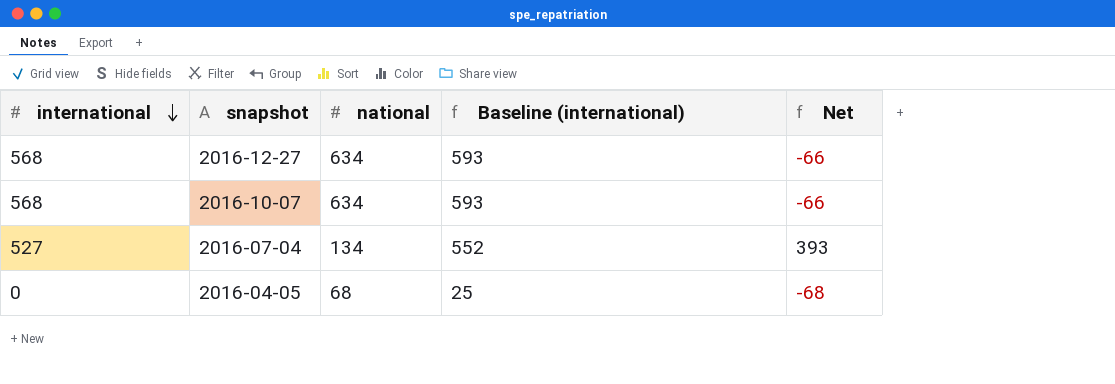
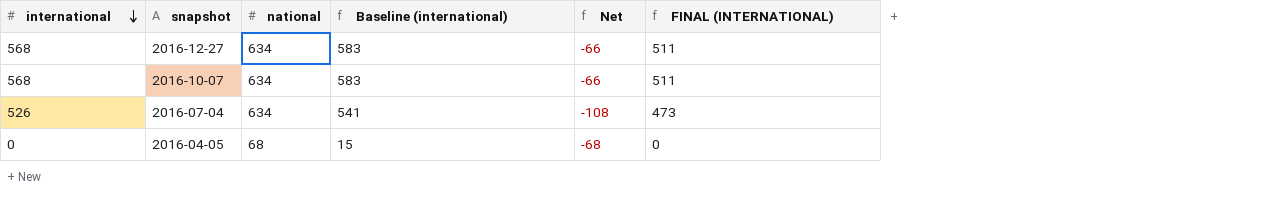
column Baseline (international) | formula: [international] + 25 -> [international] + 15
column FINAL (INTERNATIONAL) | formula: none -> [international] * 0.9
2016-07-04 | international: 527 -> 526
2016-07-04 | national: 134 -> 634
2016-07-04 | Net: 393 -> -108

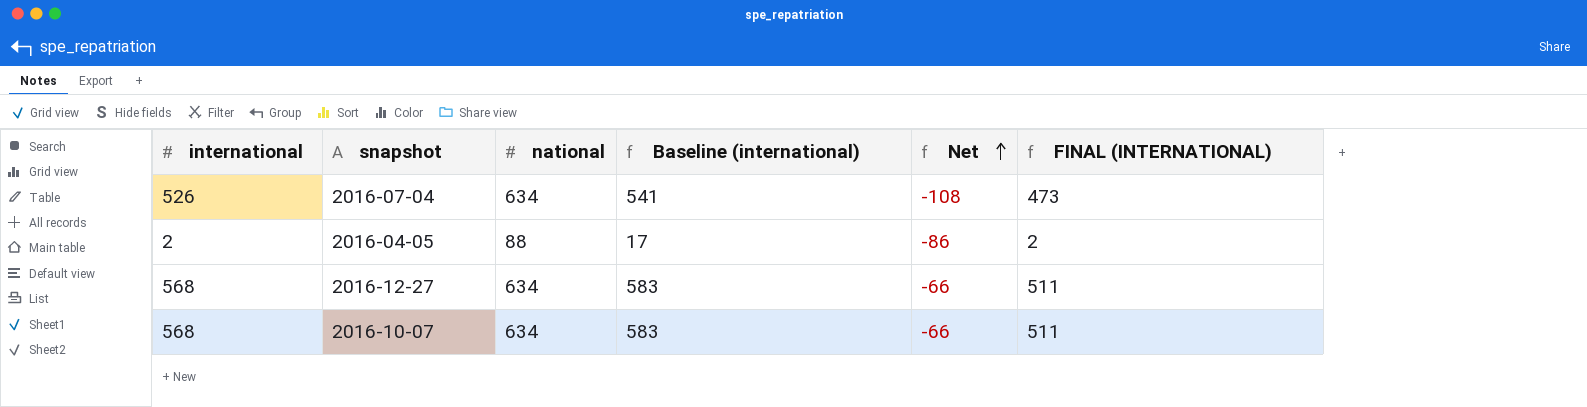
row order: international descending -> Net ascending
2016-04-05 | international: 0 -> 2
2016-04-05 | national: 68 -> 88
2016-04-05 | Baseline (international): 15 -> 17
2016-04-05 | Net: -68 -> -86
2016-04-05 | FINAL (INTERNATIONAL): 0 -> 2

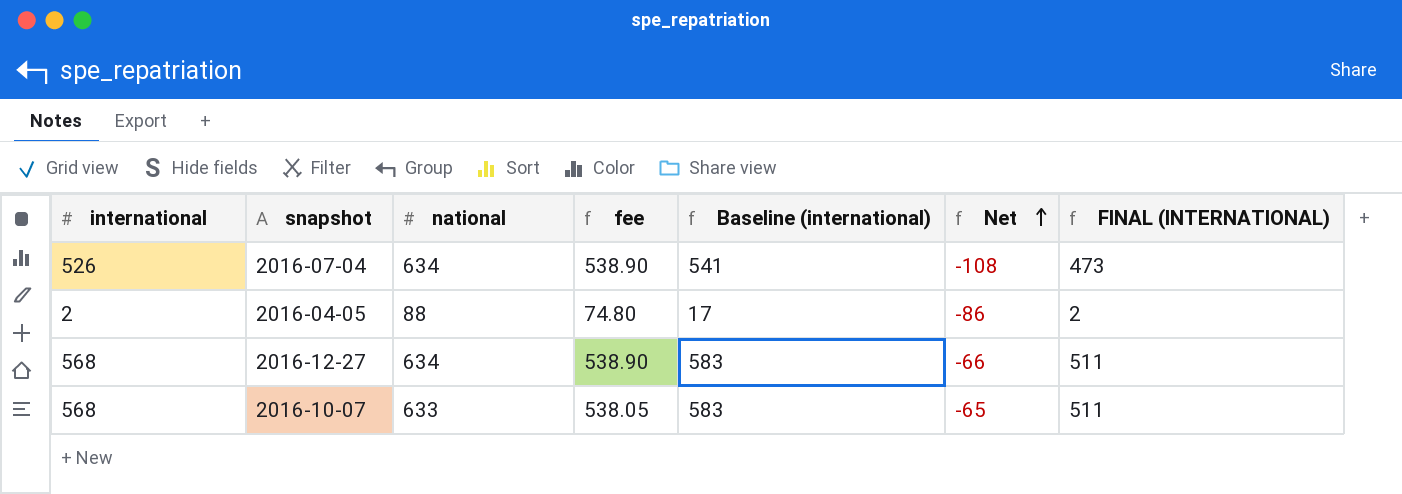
column fee | formula: none -> [national] * 0.85
2016-10-07 | national: 634 -> 633
2016-10-07 | Net: -66 -> -65

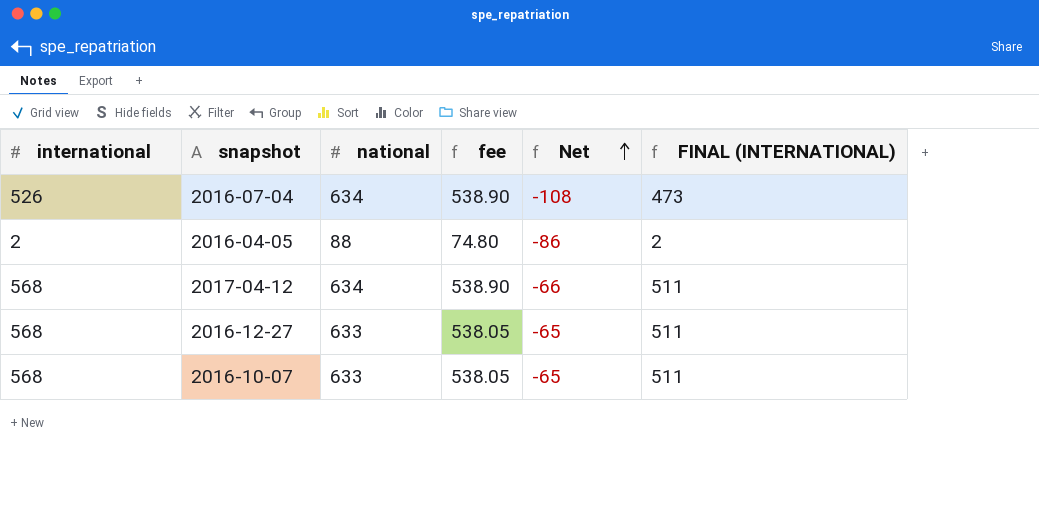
column Baseline (international) | formula: [international] + 15 -> none
row 2017-04-12: none -> 568 | 634 | 538.90 | -66 | 511
2016-12-27 | national: 634 -> 633
2016-12-27 | fee: 538.90 -> 538.05
2016-12-27 | Net: -66 -> -65

